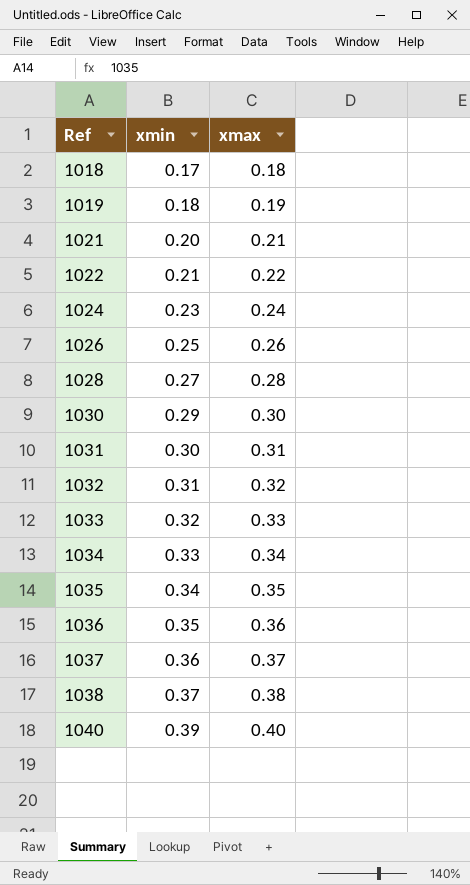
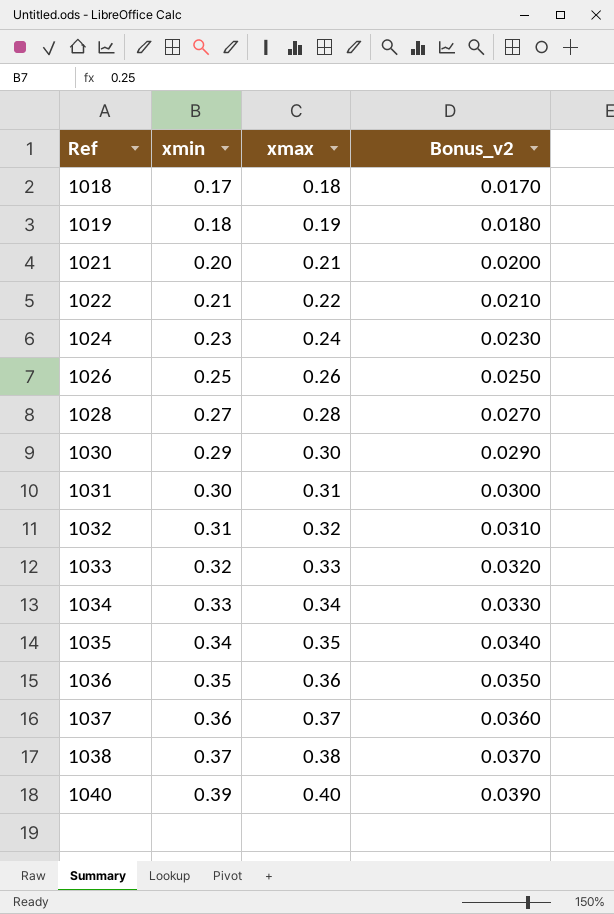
column Bonus_v2 | formula: none -> [xmin] * 0.1

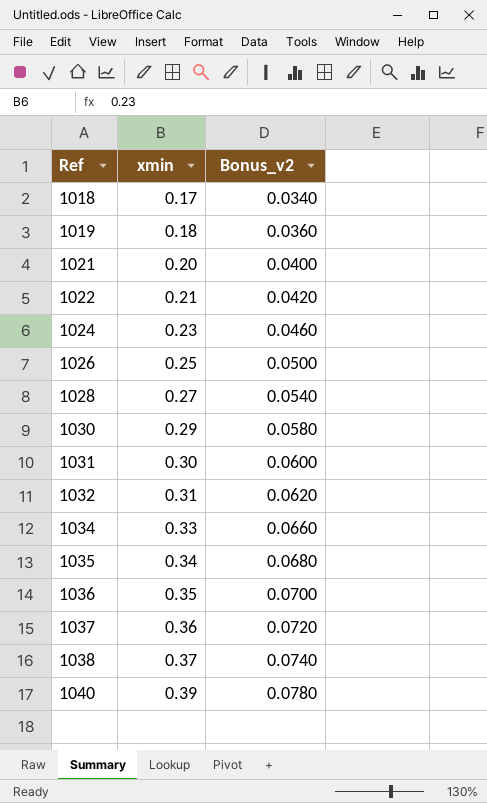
column xmax | position: 3 -> none
column Bonus_v2 | formula: [xmin] * 0.1 -> [xmin] * 0.2
row 1033: 0.32 | 0.33 | 0.0320 -> none

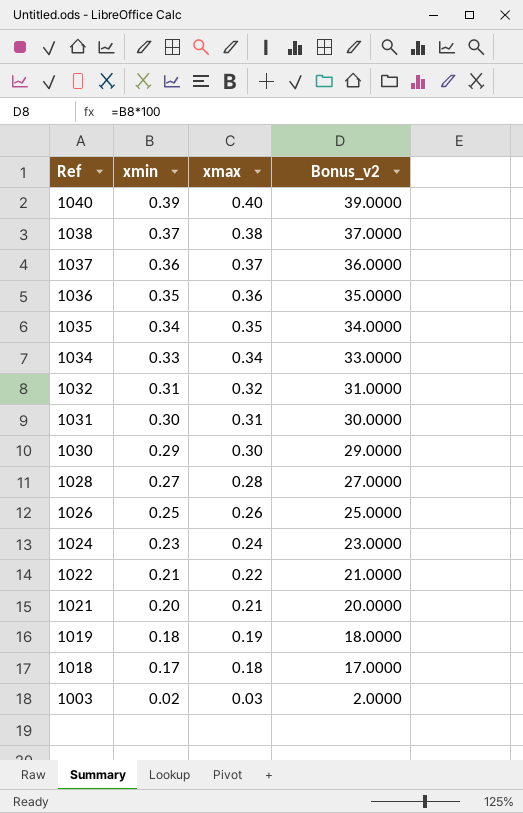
row order: Ref ascending -> Ref descending
column xmax | position: none -> 3
column Bonus_v2 | formula: [xmin] * 0.2 -> [xmin] * 100
row 1003: none -> 0.02 | 0.03 | 2.0000

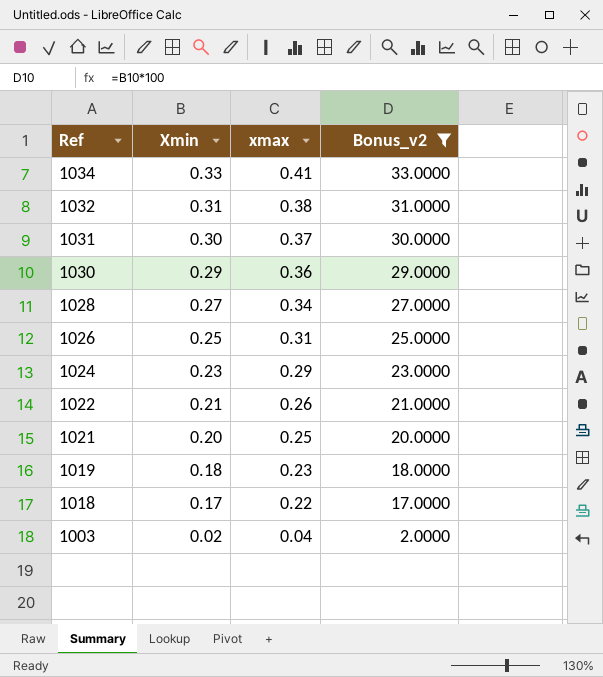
filter: none -> Bonus_v2 <= 33.0000
column name: xmin -> Xmin
1034 | xmax: 0.34 -> 0.41
1032 | xmax: 0.32 -> 0.38
1031 | xmax: 0.31 -> 0.37
1030 | xmax: 0.30 -> 0.36
1028 | xmax: 0.28 -> 0.34
1026 | xmax: 0.26 -> 0.31
1024 | xmax: 0.24 -> 0.29
1022 | xmax: 0.22 -> 0.26
1021 | xmax: 0.21 -> 0.25
1019 | xmax: 0.19 -> 0.23
1018 | xmax: 0.18 -> 0.22
1003 | xmax: 0.03 -> 0.04

